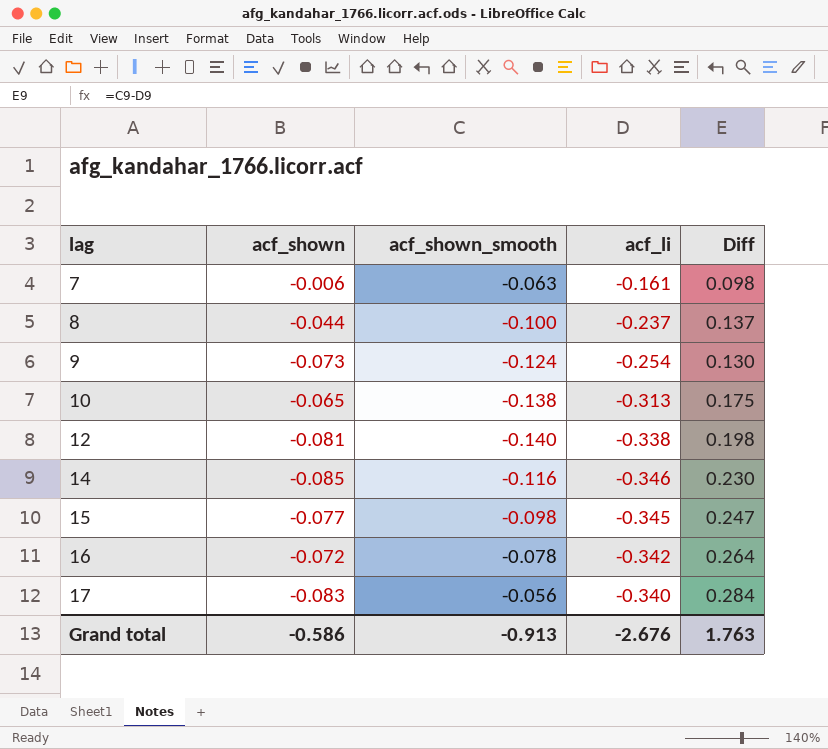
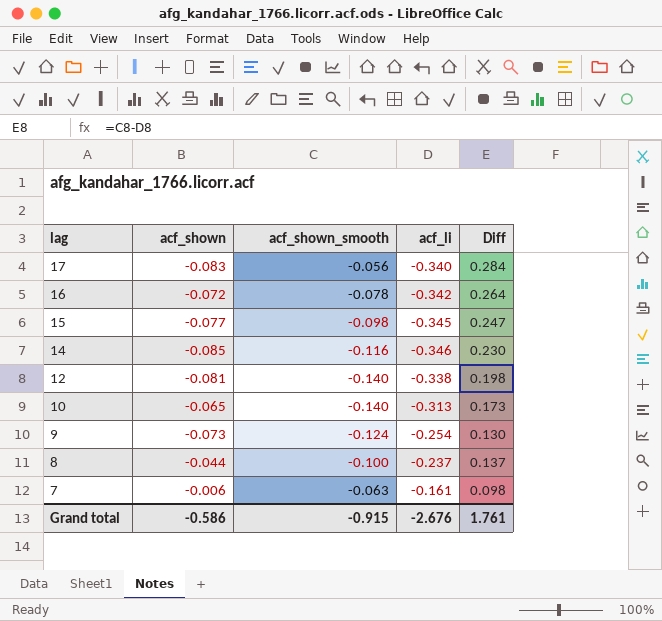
row order: lag ascending -> lag descending
10 | acf_shown_smooth: -0.138 -> -0.140
10 | Diff: 0.175 -> 0.173
Grand total | acf_shown_smooth: -0.913 -> -0.915
Grand total | Diff: 1.763 -> 1.761

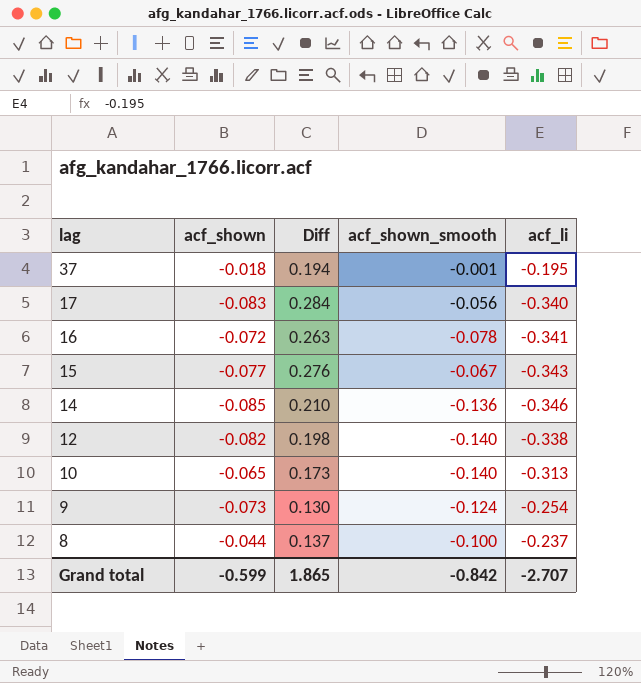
column Diff | position: 5 -> 3
row 7: -0.006 | -0.063 | -0.161 | 0.098 -> none
row 37: none -> -0.018 | 0.194 | -0.001 | -0.195
16 | Diff: 0.264 -> 0.263
16 | acf_li: -0.342 -> -0.341
15 | Diff: 0.247 -> 0.276
15 | acf_shown_smooth: -0.098 -> -0.067
15 | acf_li: -0.345 -> -0.343
14 | Diff: 0.230 -> 0.210
14 | acf_shown_smooth: -0.116 -> -0.136
12 | acf_shown: -0.081 -> -0.082
Grand total | acf_shown: -0.586 -> -0.599
Grand total | Diff: 1.761 -> 1.865
Grand total | acf_shown_smooth: -0.915 -> -0.842
Grand total | acf_li: -2.676 -> -2.707

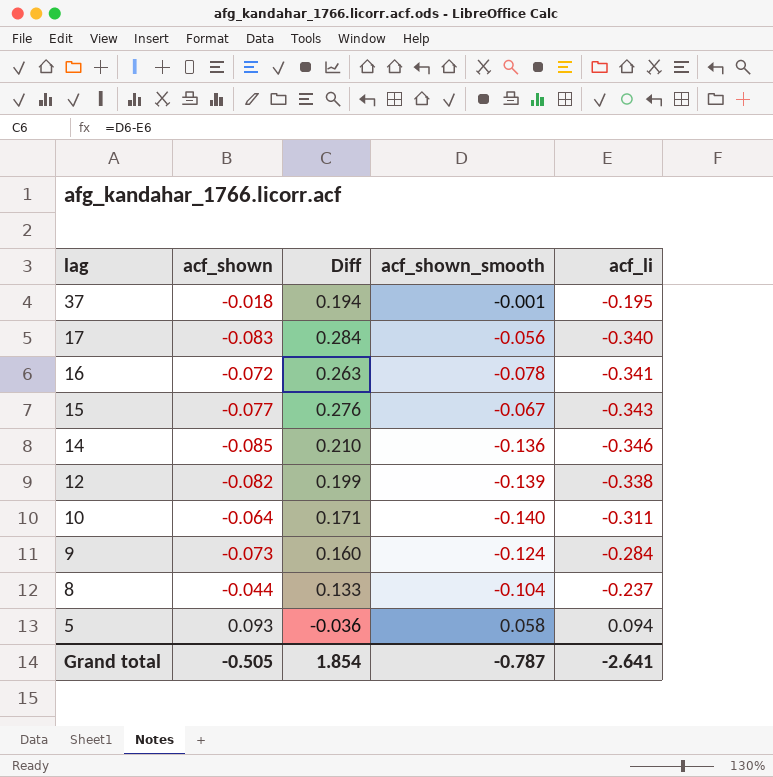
12 | Diff: 0.198 -> 0.199
12 | acf_shown_smooth: -0.140 -> -0.139
10 | acf_shown: -0.065 -> -0.064
10 | Diff: 0.173 -> 0.171
10 | acf_li: -0.313 -> -0.311
9 | Diff: 0.130 -> 0.160
9 | acf_li: -0.254 -> -0.284
8 | Diff: 0.137 -> 0.133
8 | acf_shown_smooth: -0.100 -> -0.104
row 5: none -> 0.093 | -0.036 | 0.058 | 0.094
Grand total | acf_shown: -0.599 -> -0.505
Grand total | Diff: 1.865 -> 1.854
Grand total | acf_shown_smooth: -0.842 -> -0.787
Grand total | acf_li: -2.707 -> -2.641

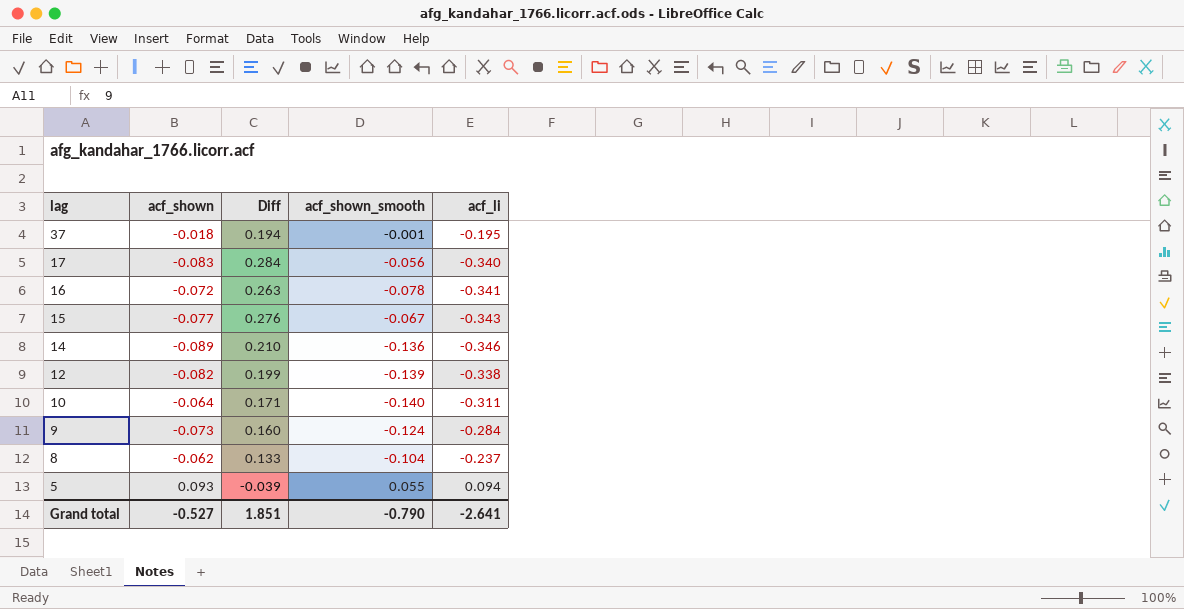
14 | acf_shown: -0.085 -> -0.089
8 | acf_shown: -0.044 -> -0.062
5 | Diff: -0.036 -> -0.039
5 | acf_shown_smooth: 0.058 -> 0.055
Grand total | acf_shown: -0.505 -> -0.527
Grand total | Diff: 1.854 -> 1.851
Grand total | acf_shown_smooth: -0.787 -> -0.790

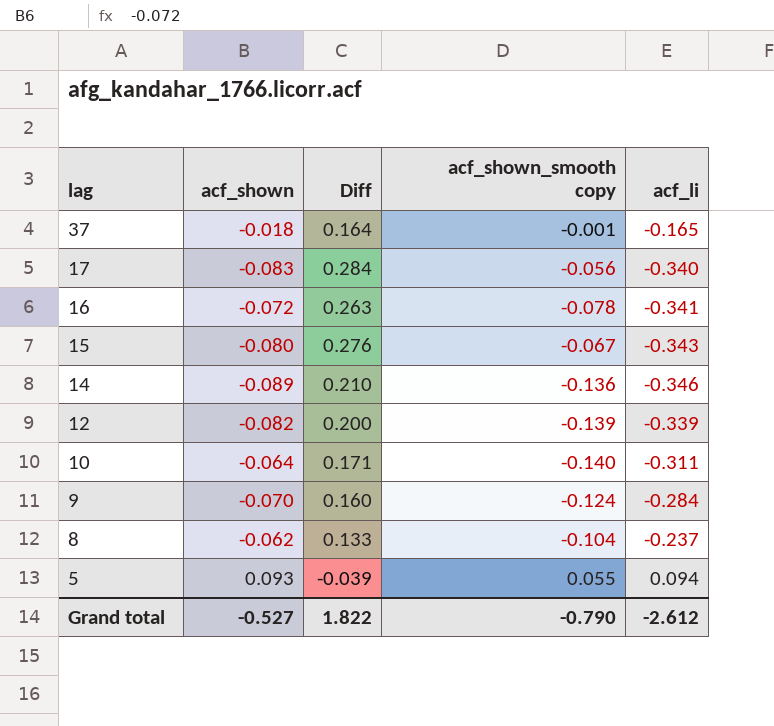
column name: acf_shown_smooth -> acf_shown_smooth copy
37 | Diff: 0.194 -> 0.164
37 | acf_li: -0.195 -> -0.165
15 | acf_shown: -0.077 -> -0.080
12 | Diff: 0.199 -> 0.200
12 | acf_li: -0.338 -> -0.339
9 | acf_shown: -0.073 -> -0.070
Grand total | Diff: 1.851 -> 1.822
Grand total | acf_li: -2.641 -> -2.612

